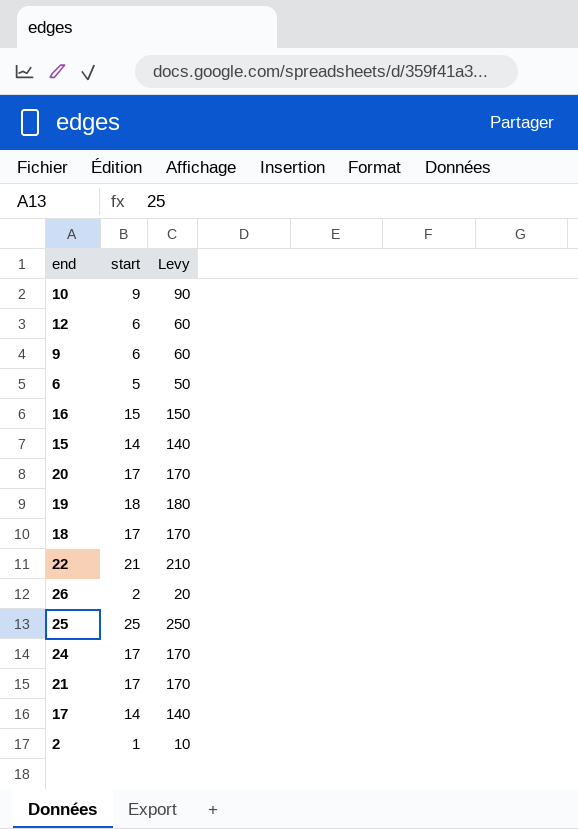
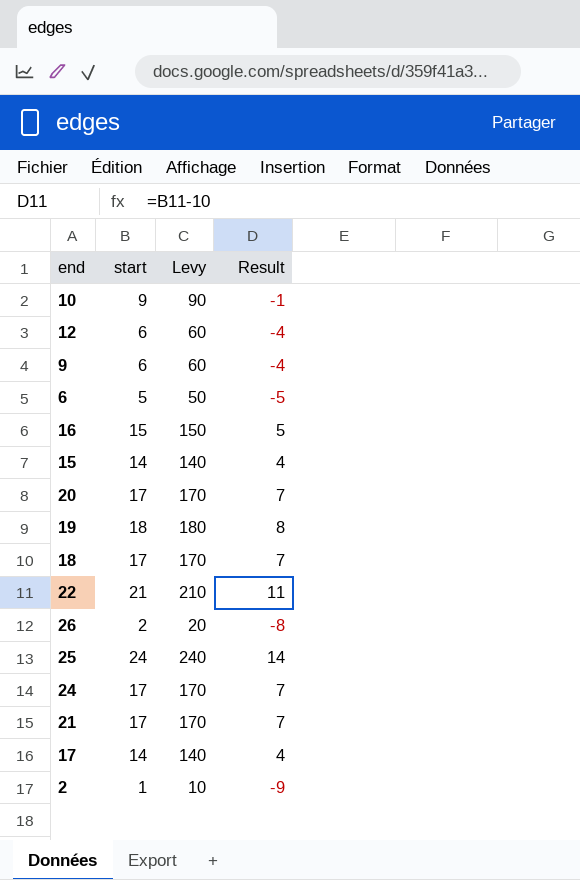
column Result | formula: none -> [start] - 10
25 | start: 25 -> 24
25 | Levy: 250 -> 240

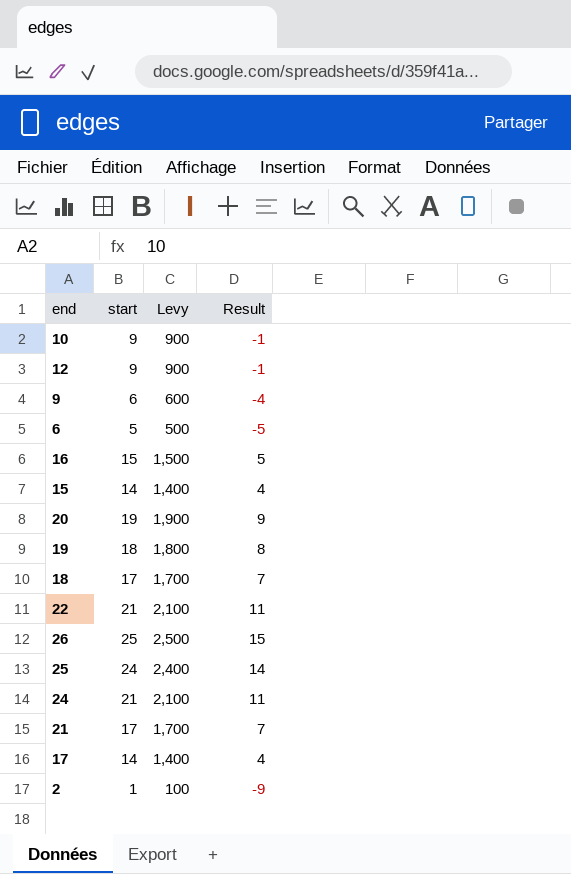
column Levy | formula: [start] * 10 -> [start] * 100
12 | start: 6 -> 9
12 | Result: -4 -> -1
20 | start: 17 -> 19
20 | Result: 7 -> 9
26 | start: 2 -> 25
26 | Result: -8 -> 15
24 | start: 17 -> 21
24 | Result: 7 -> 11

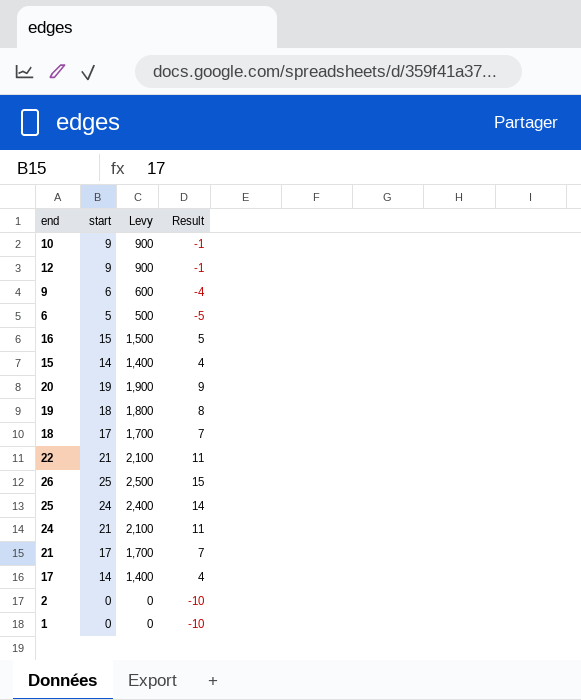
2 | start: 1 -> 0
2 | Levy: 100 -> 0
2 | Result: -9 -> -10
row 1: none -> 0 | 0 | -10

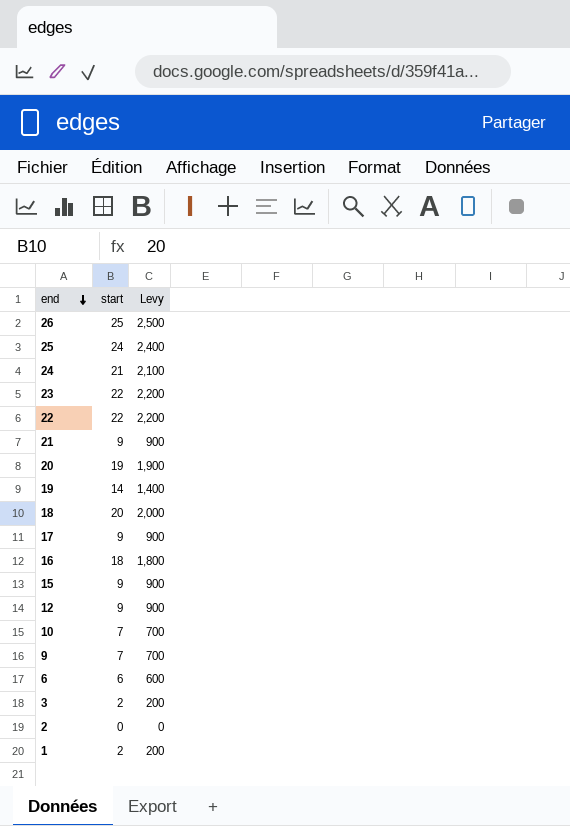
row order: none -> end descending
column Result | formula: [start] - 10 -> none
row 23: none -> 22 | 2,200
22 | start: 21 -> 22
22 | Levy: 2,100 -> 2,200
21 | start: 17 -> 9
21 | Levy: 1,700 -> 900
19 | start: 18 -> 14
19 | Levy: 1,800 -> 1,400
18 | start: 17 -> 20
18 | Levy: 1,700 -> 2,000
17 | start: 14 -> 9
17 | Levy: 1,400 -> 900
16 | start: 15 -> 18
16 | Levy: 1,500 -> 1,800
15 | start: 14 -> 9
15 | Levy: 1,400 -> 900
10 | start: 9 -> 7
10 | Levy: 900 -> 700
9 | start: 6 -> 7
9 | Levy: 600 -> 700
6 | start: 5 -> 6
6 | Levy: 500 -> 600
row 3: none -> 2 | 200
1 | start: 0 -> 2
1 | Levy: 0 -> 200

